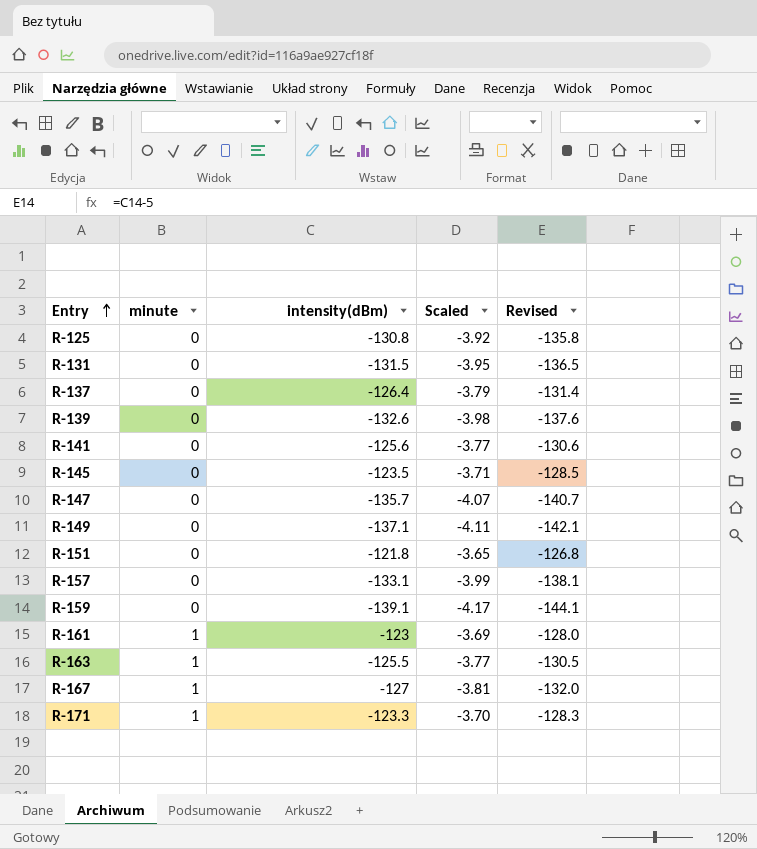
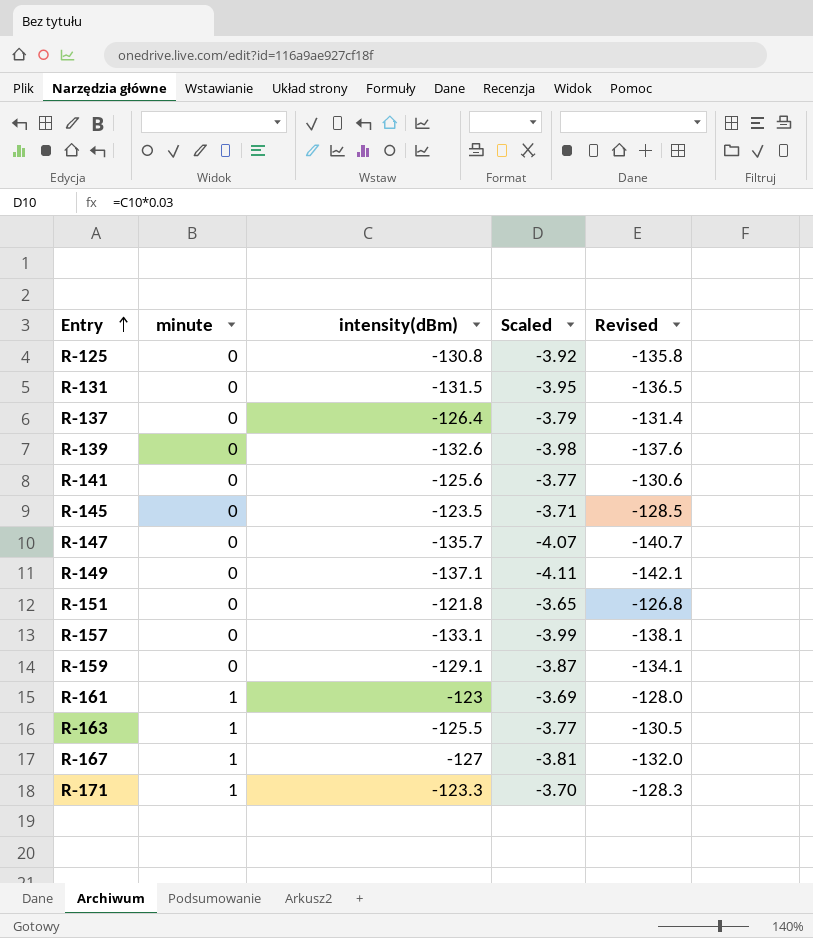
R-159 | intensity(dBm): -139.1 -> -129.1
R-159 | Scaled: -4.17 -> -3.87
R-159 | Revised: -144.1 -> -134.1

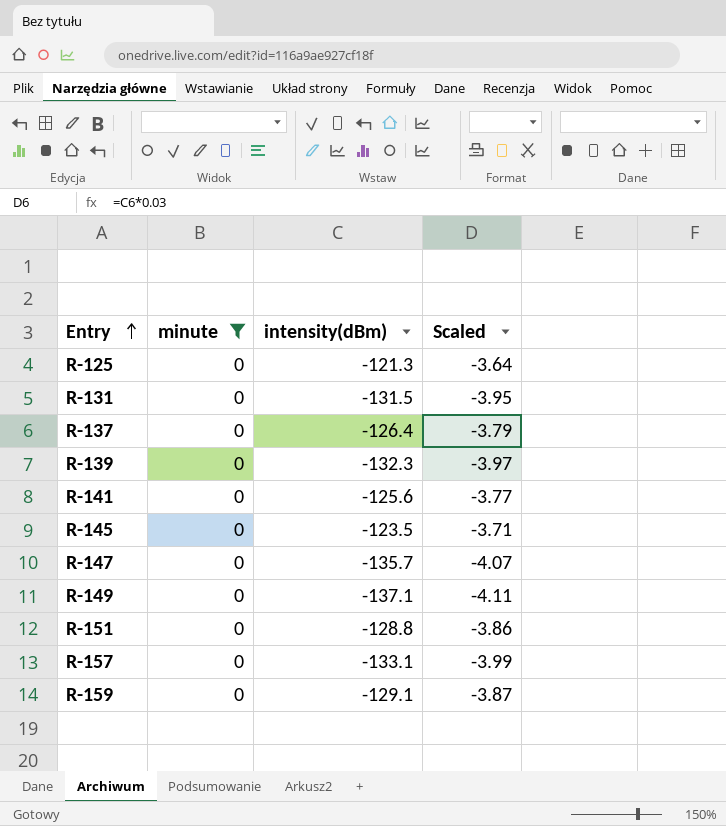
filter: none -> minute = 0
column Revised | formula: [intensity(dBm)] - 5 -> none
R-125 | intensity(dBm): -130.8 -> -121.3
R-125 | Scaled: -3.92 -> -3.64
R-139 | intensity(dBm): -132.6 -> -132.3
R-139 | Scaled: -3.98 -> -3.97
R-151 | intensity(dBm): -121.8 -> -128.8
R-151 | Scaled: -3.65 -> -3.86

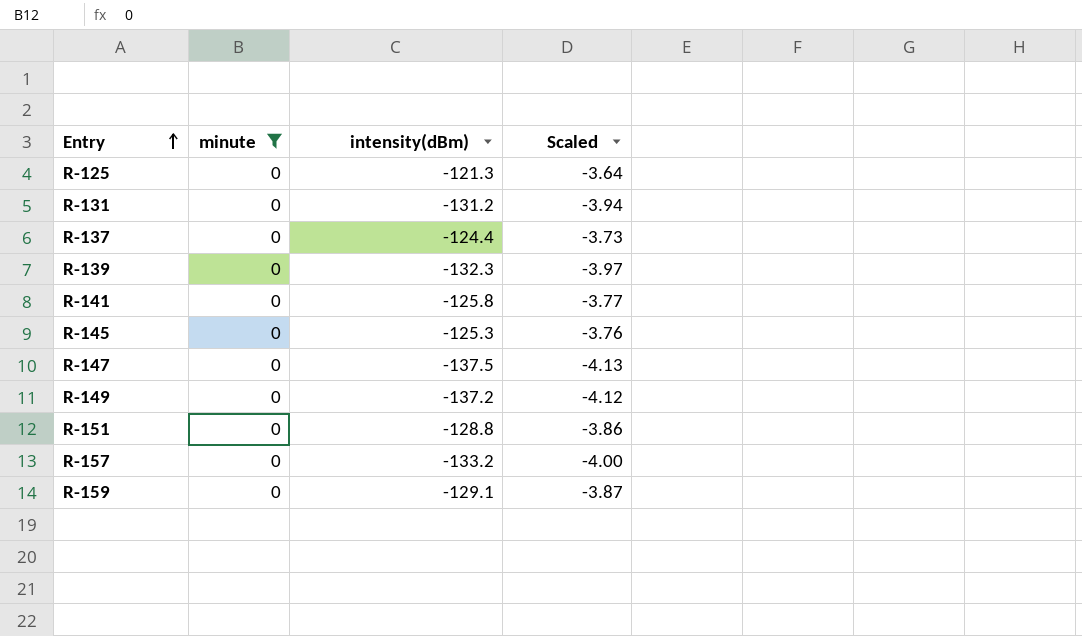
R-131 | intensity(dBm): -131.5 -> -131.2
R-131 | Scaled: -3.95 -> -3.94
R-137 | intensity(dBm): -126.4 -> -124.4
R-137 | Scaled: -3.79 -> -3.73
R-141 | intensity(dBm): -125.6 -> -125.8
R-145 | intensity(dBm): -123.5 -> -125.3
R-145 | Scaled: -3.71 -> -3.76
R-147 | intensity(dBm): -135.7 -> -137.5
R-147 | Scaled: -4.07 -> -4.13
R-149 | intensity(dBm): -137.1 -> -137.2
R-149 | Scaled: -4.11 -> -4.12
R-157 | intensity(dBm): -133.1 -> -133.2
R-157 | Scaled: -3.99 -> -4.00

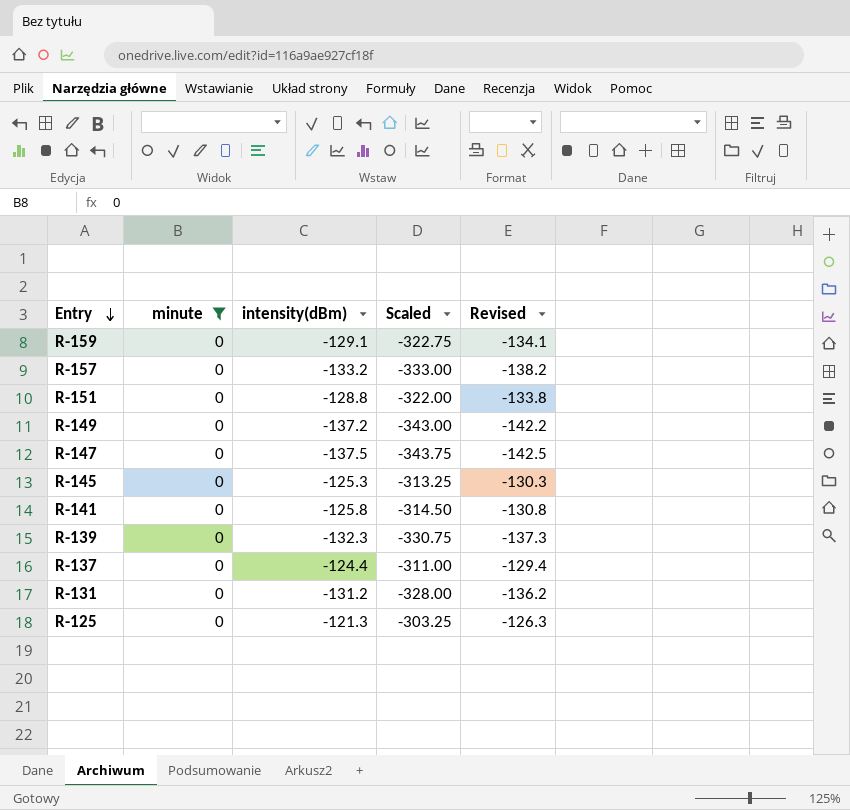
row order: Entry ascending -> Entry descending
column Scaled | formula: [intensity(dBm)] * 0.03 -> [intensity(dBm)] * 2.5
column Revised | formula: none -> [intensity(dBm)] - 5

